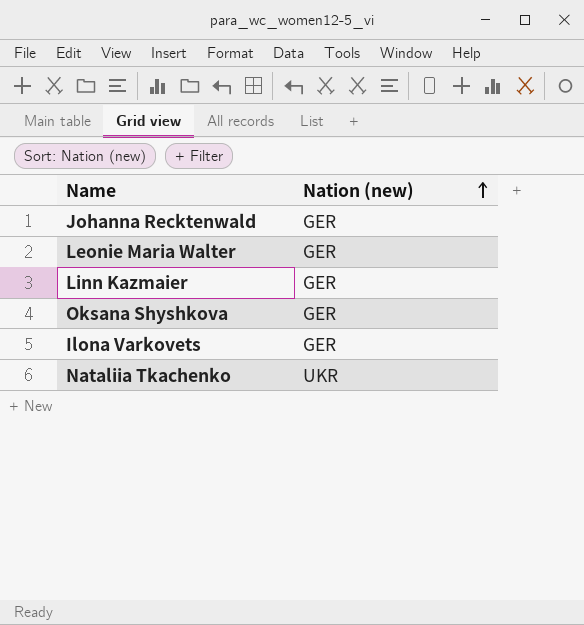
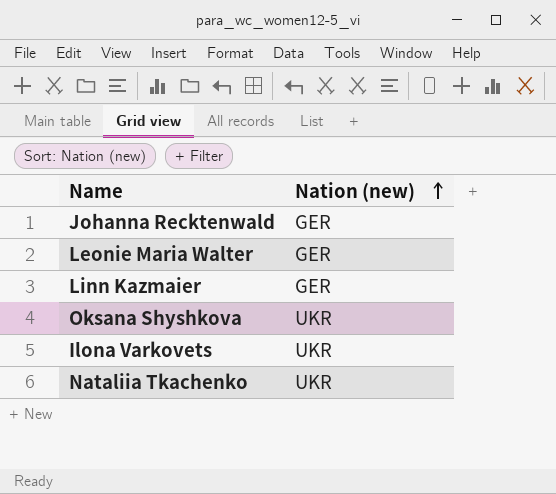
Oksana Shyshkova | Nation (new): GER -> UKR
Ilona Varkovets | Nation (new): GER -> UKR

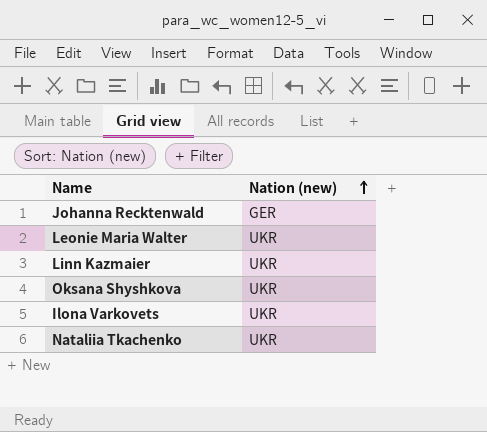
Leonie Maria Walter | Nation (new): GER -> UKR
Linn Kazmaier | Nation (new): GER -> UKR

